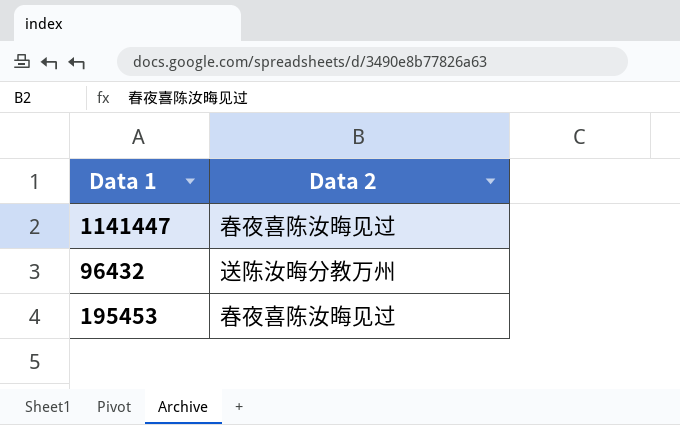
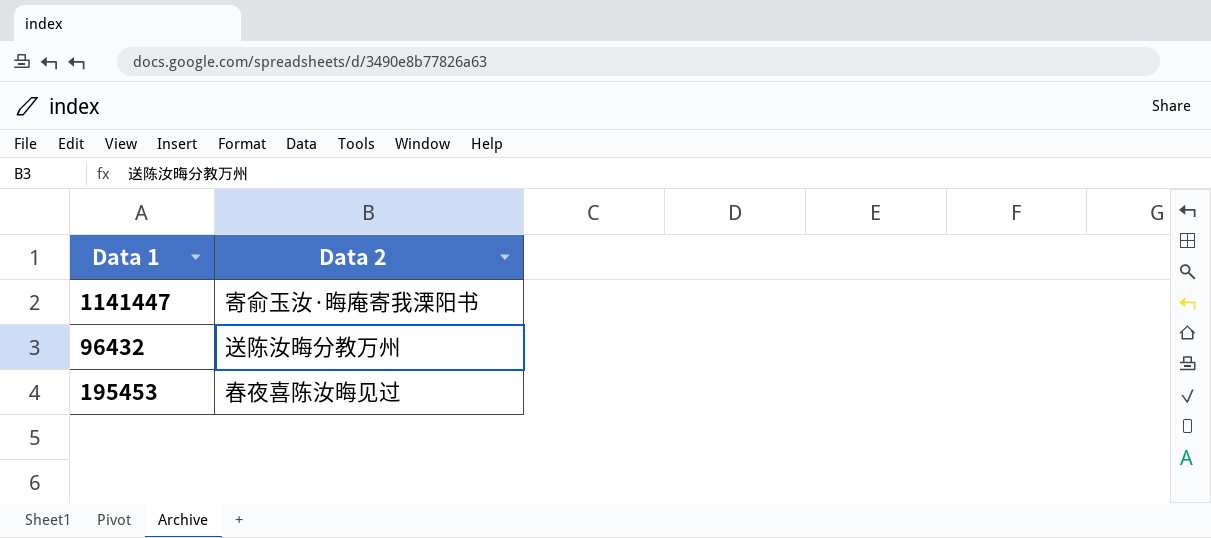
1141447 | Data 2: 春夜喜陈汝晦见过 -> 寄俞玉汝·晦庵寄我溧阳书

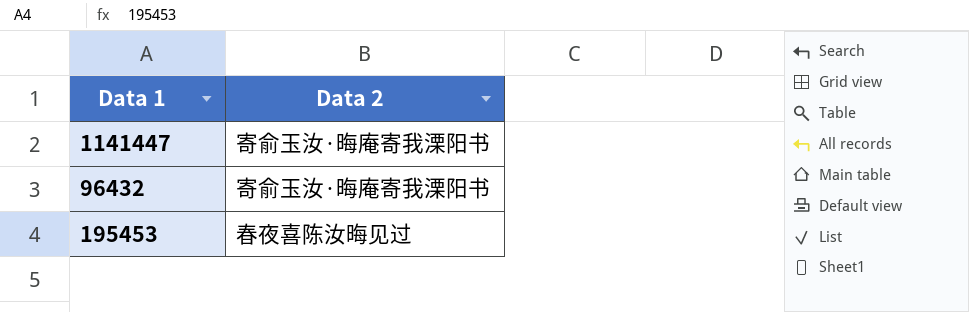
96432 | Data 2: 送陈汝晦分教万州 -> 寄俞玉汝·晦庵寄我溧阳书

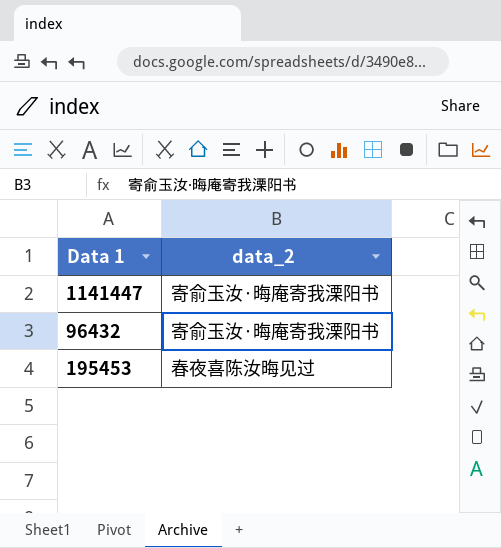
column name: Data 2 -> data_2

